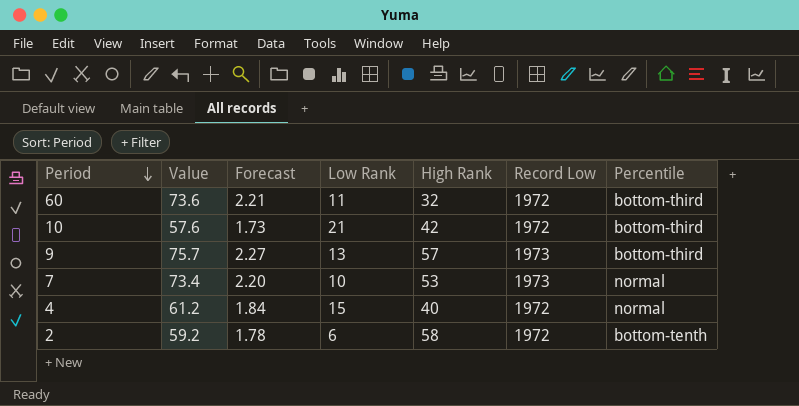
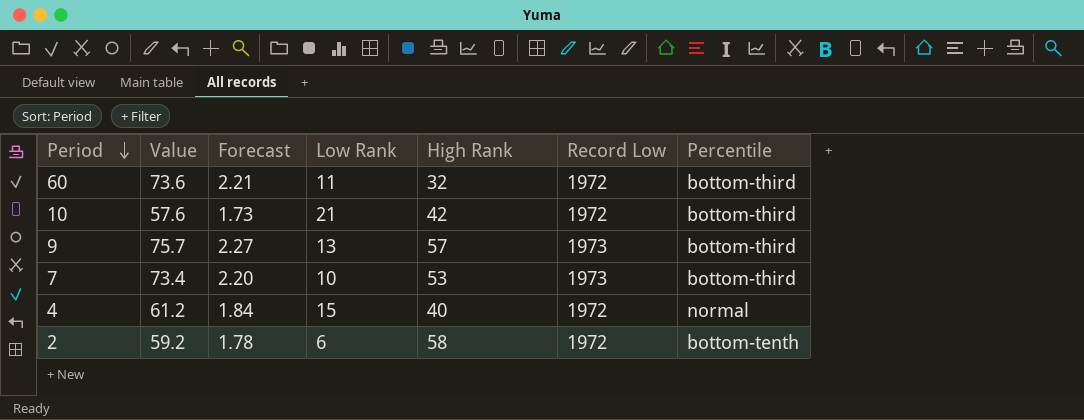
7 | Percentile: normal -> bottom-third

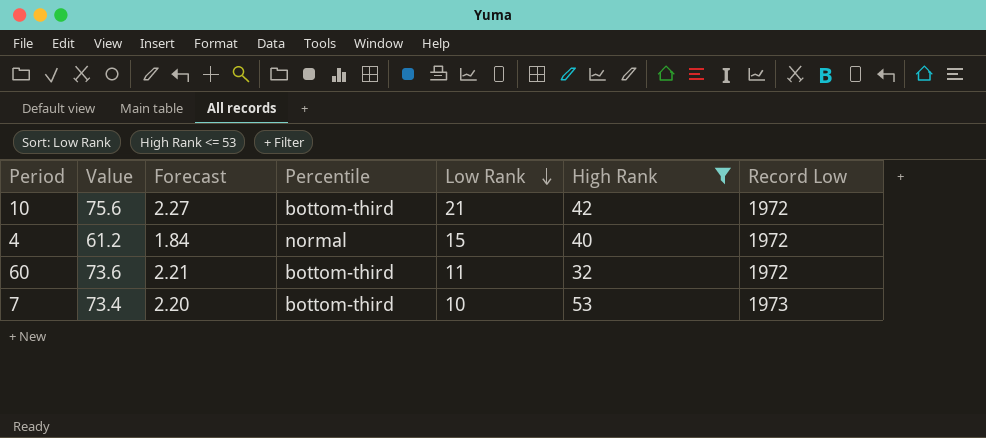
filter: none -> High Rank <= 53
row order: Period descending -> Low Rank descending
column Percentile | position: 7 -> 4
10 | Value: 57.6 -> 75.6
10 | Forecast: 1.73 -> 2.27

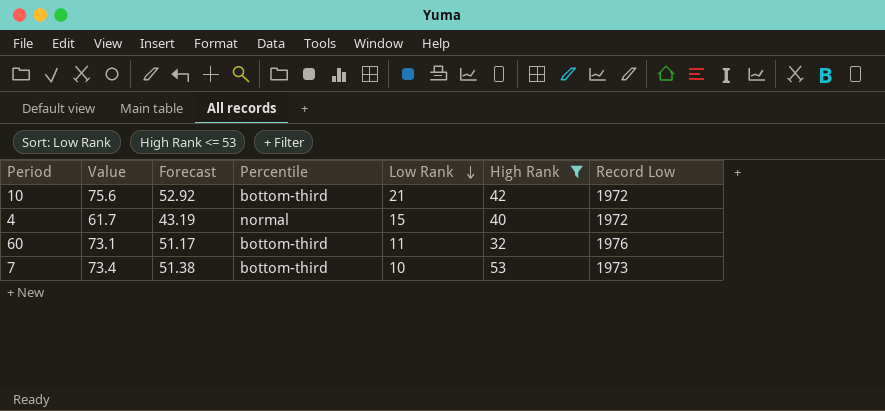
column Forecast | formula: [Value] * 0.03 -> [Value] * 0.7
4 | Value: 61.2 -> 61.7
60 | Value: 73.6 -> 73.1
60 | Record Low: 1972 -> 1976

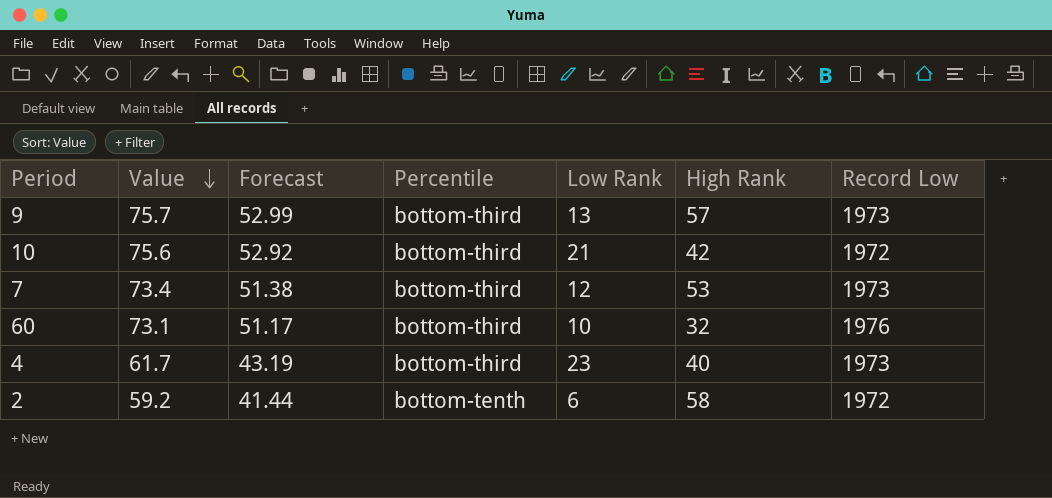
filter: High Rank <= 53 -> none
row order: Low Rank descending -> Value descending
7 | Low Rank: 10 -> 12
60 | Low Rank: 11 -> 10
4 | Percentile: normal -> bottom-third
4 | Low Rank: 15 -> 23
4 | Record Low: 1972 -> 1973

